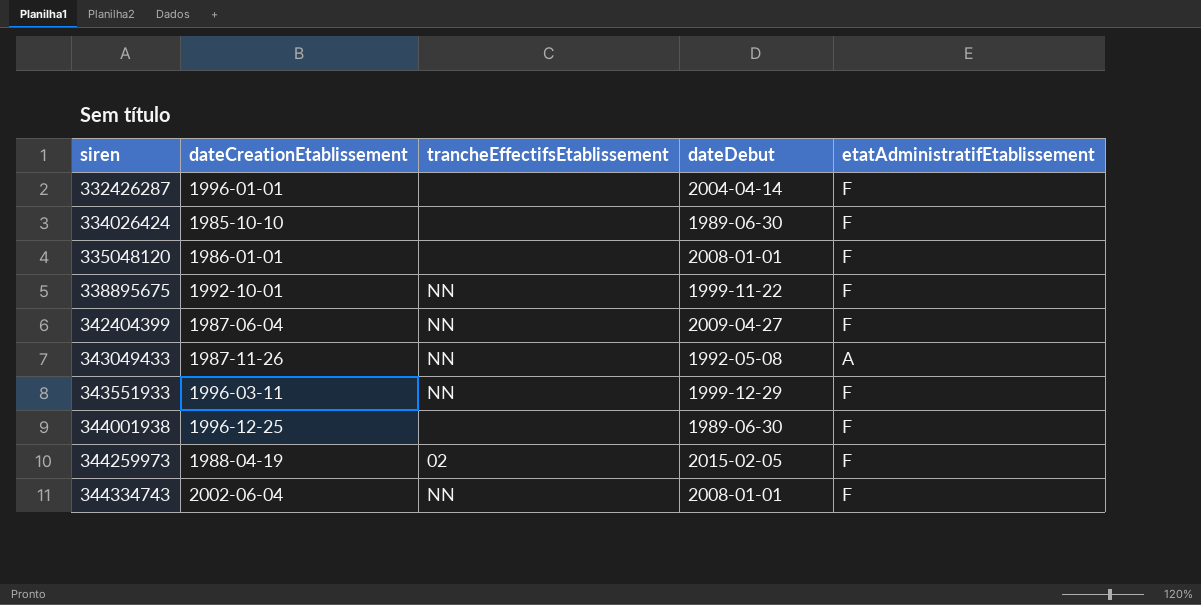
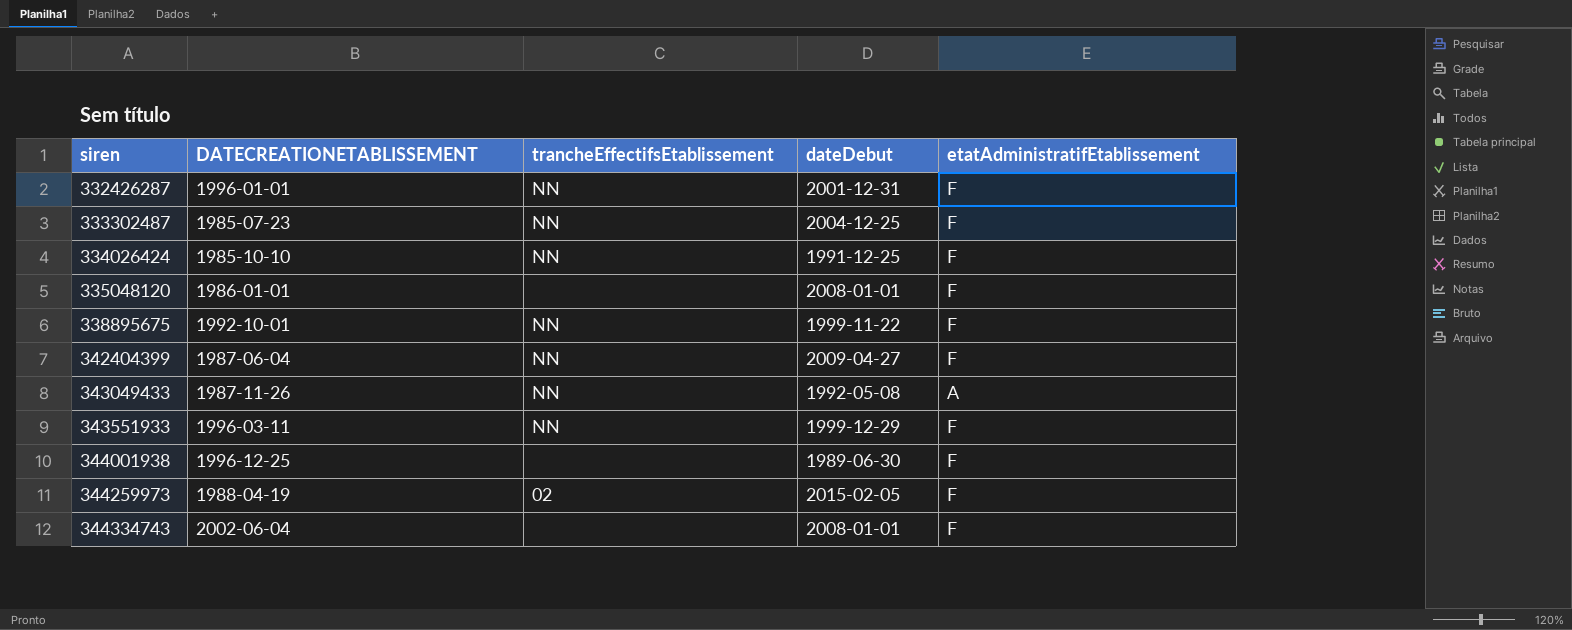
column name: dateCreationEtablissement -> DATECREATIONETABLISSEMENT
332426287 | trancheEffectifsEtablissement: none -> NN
332426287 | dateDebut: 2004-04-14 -> 2001-12-31
row 333302487: none -> 1985-07-23 | NN | 2004-12-25 | F
334026424 | trancheEffectifsEtablissement: none -> NN
334026424 | dateDebut: 1989-06-30 -> 1991-12-25
344334743 | trancheEffectifsEtablissement: NN -> none

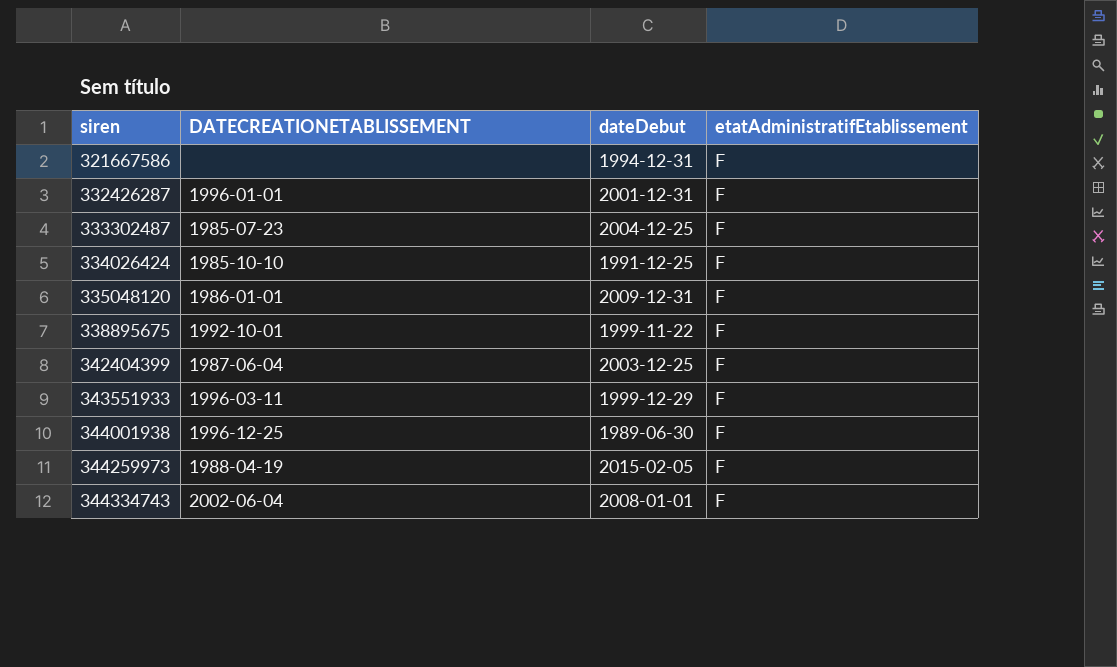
column trancheEffectifsEtablissement | position: 3 -> none
row 343049433: 1987-11-26 | NN | 1992-05-08 | A -> none
row 321667586: none -> none | 1994-12-31 | F
335048120 | dateDebut: 2008-01-01 -> 2009-12-31
342404399 | dateDebut: 2009-04-27 -> 2003-12-25

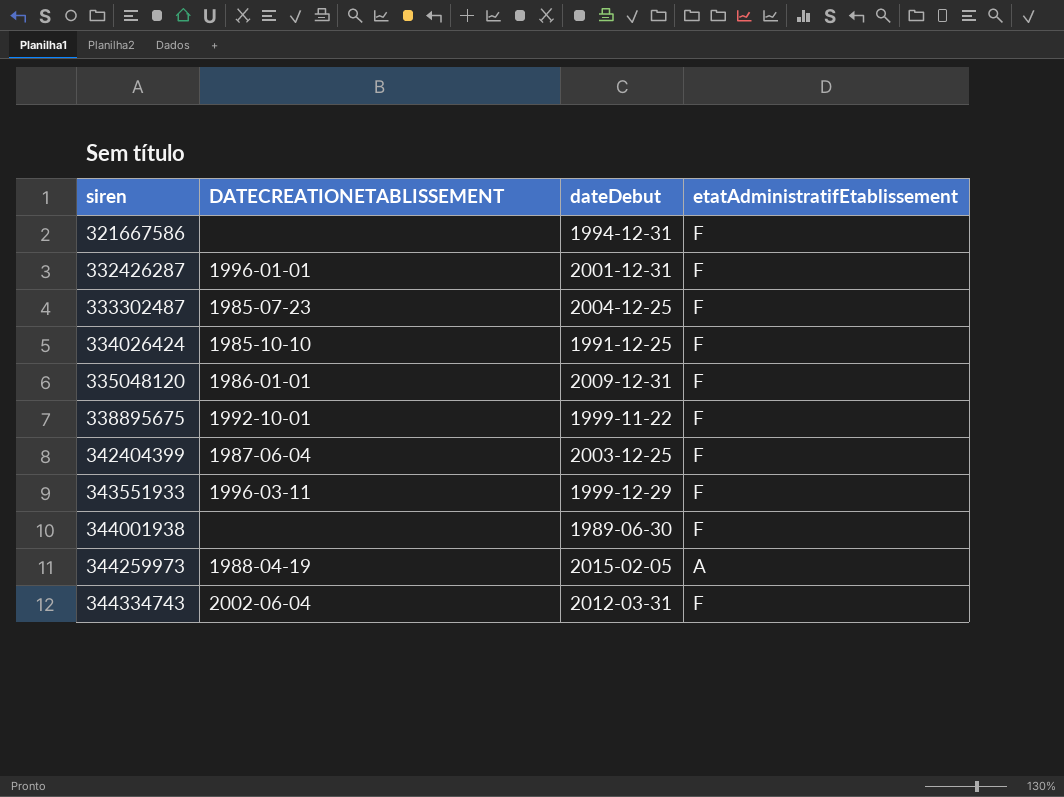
344001938 | DATECREATIONETABLISSEMENT: 1996-12-25 -> none
344259973 | etatAdministratifEtablissement: F -> A
344334743 | dateDebut: 2008-01-01 -> 2012-03-31

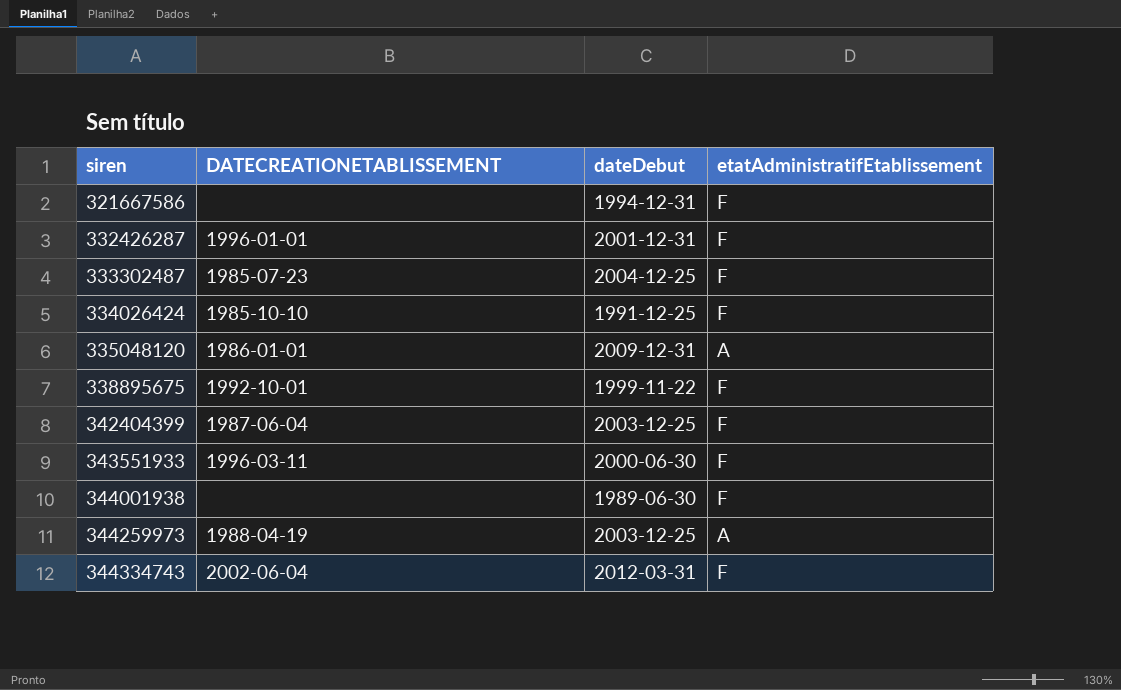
335048120 | etatAdministratifEtablissement: F -> A
343551933 | dateDebut: 1999-12-29 -> 2000-06-30
344259973 | dateDebut: 2015-02-05 -> 2003-12-25

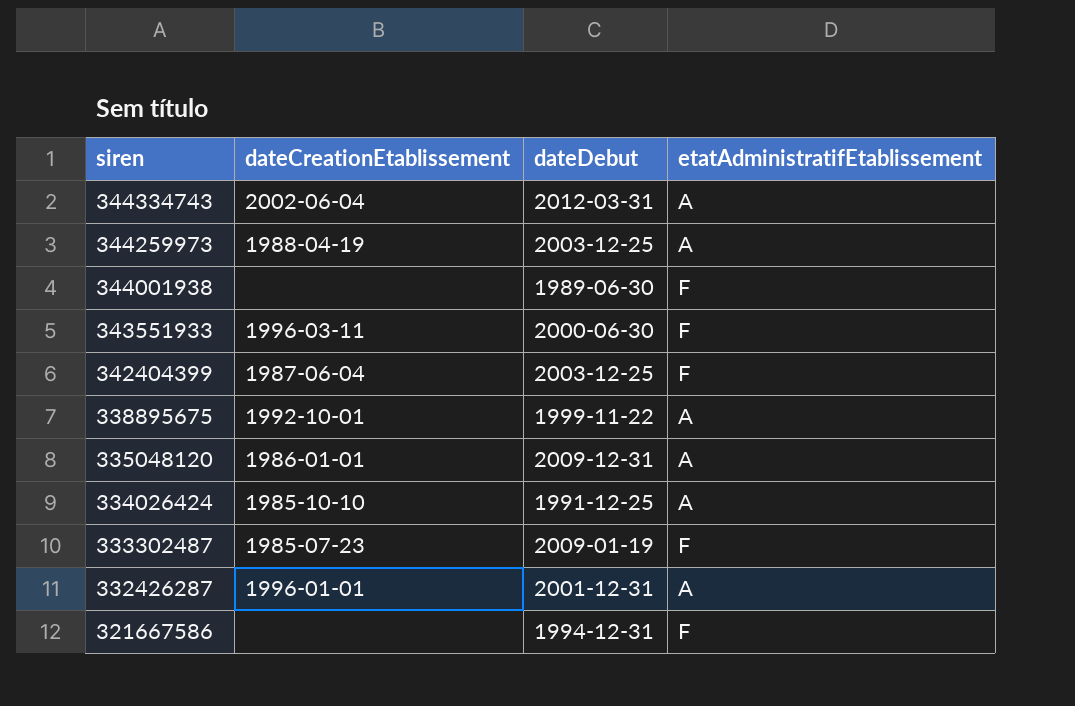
row order: siren ascending -> siren descending
column name: DATECREATIONETABLISSEMENT -> dateCreationEtablissement
344334743 | etatAdministratifEtablissement: F -> A
338895675 | etatAdministratifEtablissement: F -> A
334026424 | etatAdministratifEtablissement: F -> A
333302487 | dateDebut: 2004-12-25 -> 2009-01-19
332426287 | etatAdministratifEtablissement: F -> A

